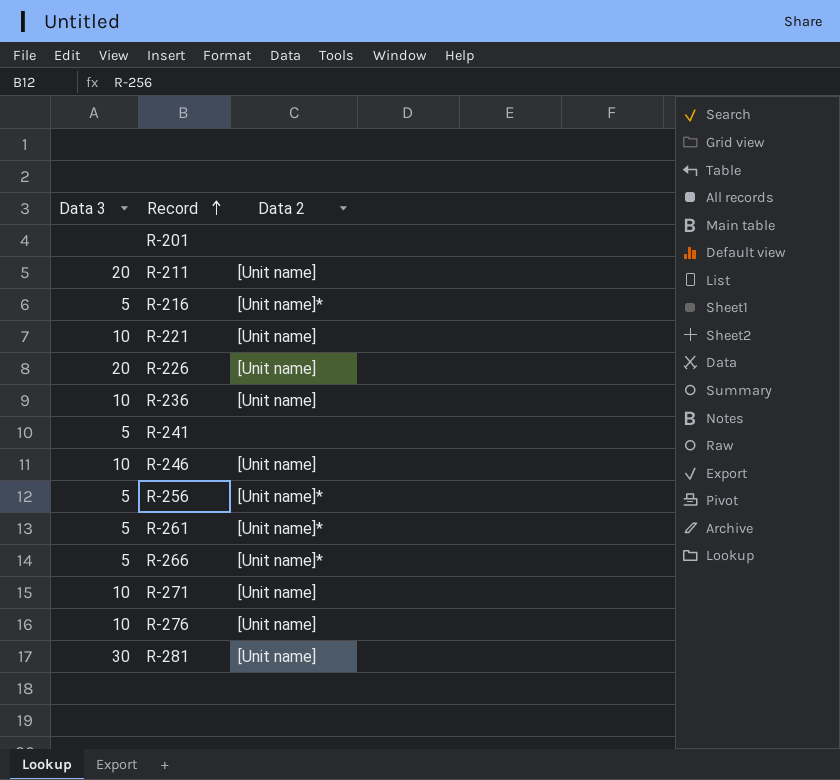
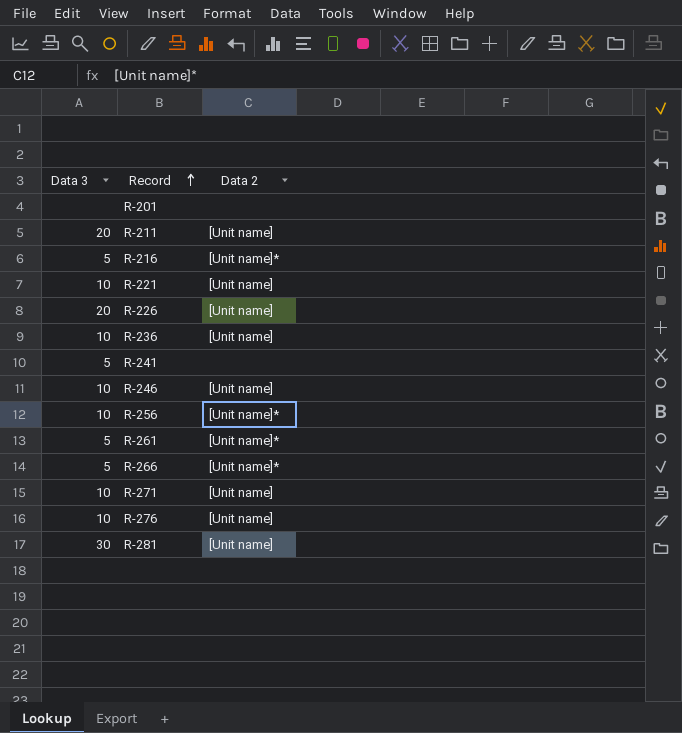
R-256 | Data 3: 5 -> 10

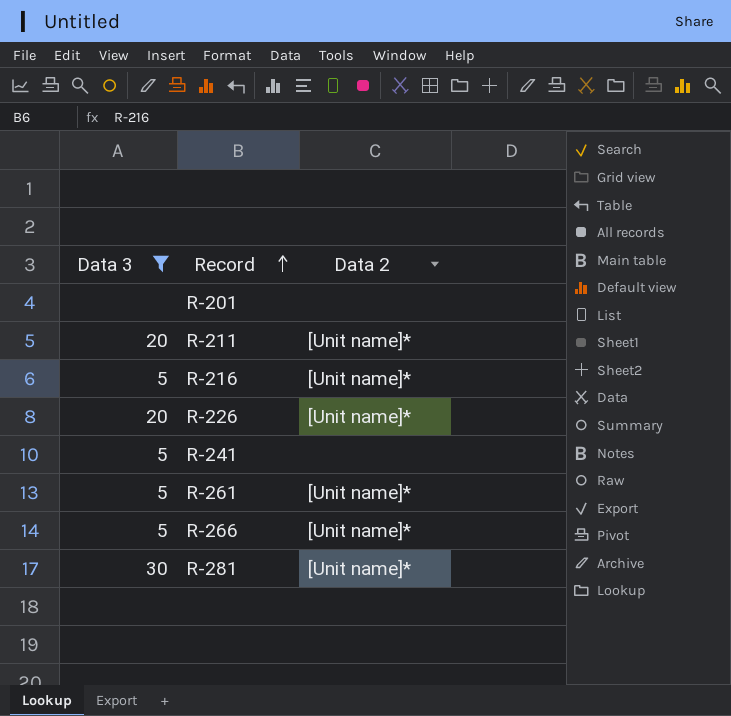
filter: none -> Data 3 != 10
R-211 | Data 2: [Unit name] -> [Unit name]*
R-226 | Data 2: [Unit name] -> [Unit name]*
R-281 | Data 2: [Unit name] -> [Unit name]*

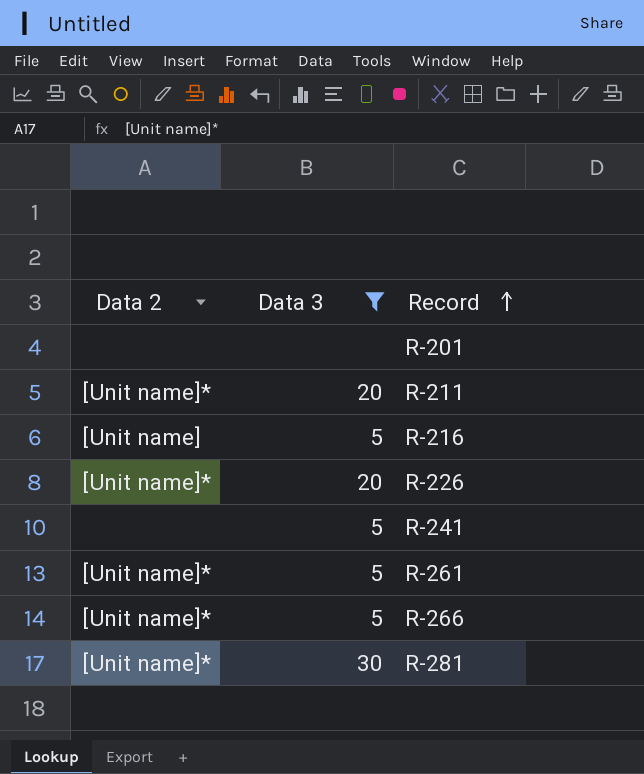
column Data 2 | position: 3 -> 1
R-216 | Data 2: [Unit name]* -> [Unit name]

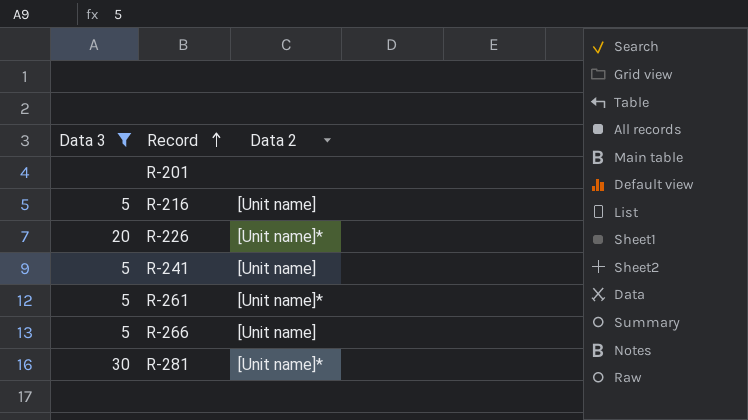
column Data 2 | position: 1 -> 3
row R-211: [Unit name]* | 20 -> none
R-241 | Data 2: none -> [Unit name]
R-266 | Data 2: [Unit name]* -> [Unit name]

